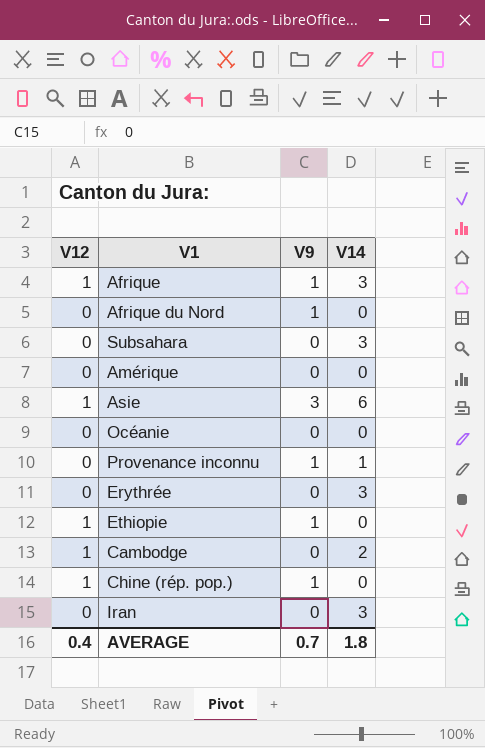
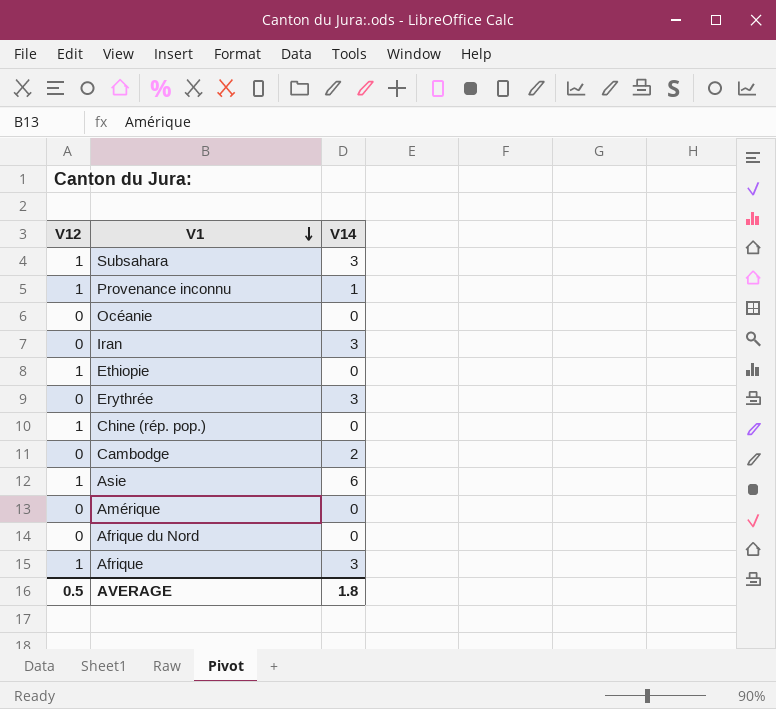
row order: none -> V1 descending
column V9 | position: 3 -> none
Subsahara | V12: 0 -> 1
Provenance inconnu | V12: 0 -> 1
Cambodge | V12: 1 -> 0
AVERAGE | V12: 0.4 -> 0.5

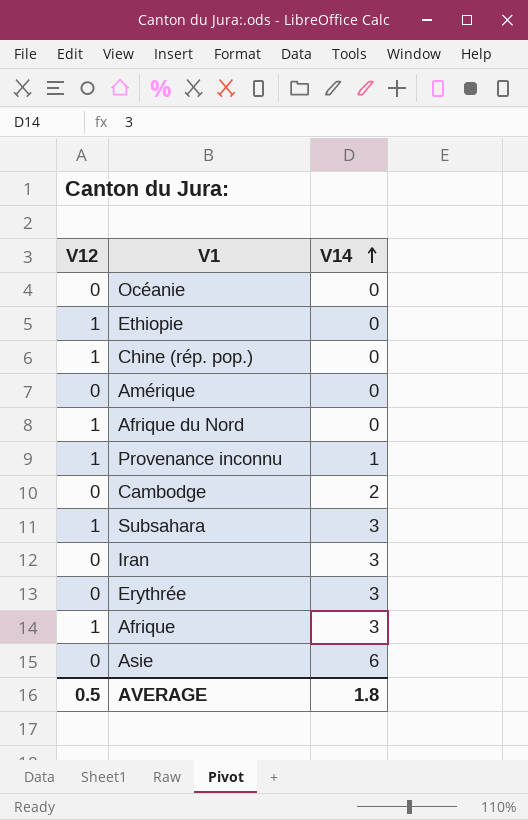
row order: V1 descending -> V14 ascending
Afrique du Nord | V12: 0 -> 1
Asie | V12: 1 -> 0

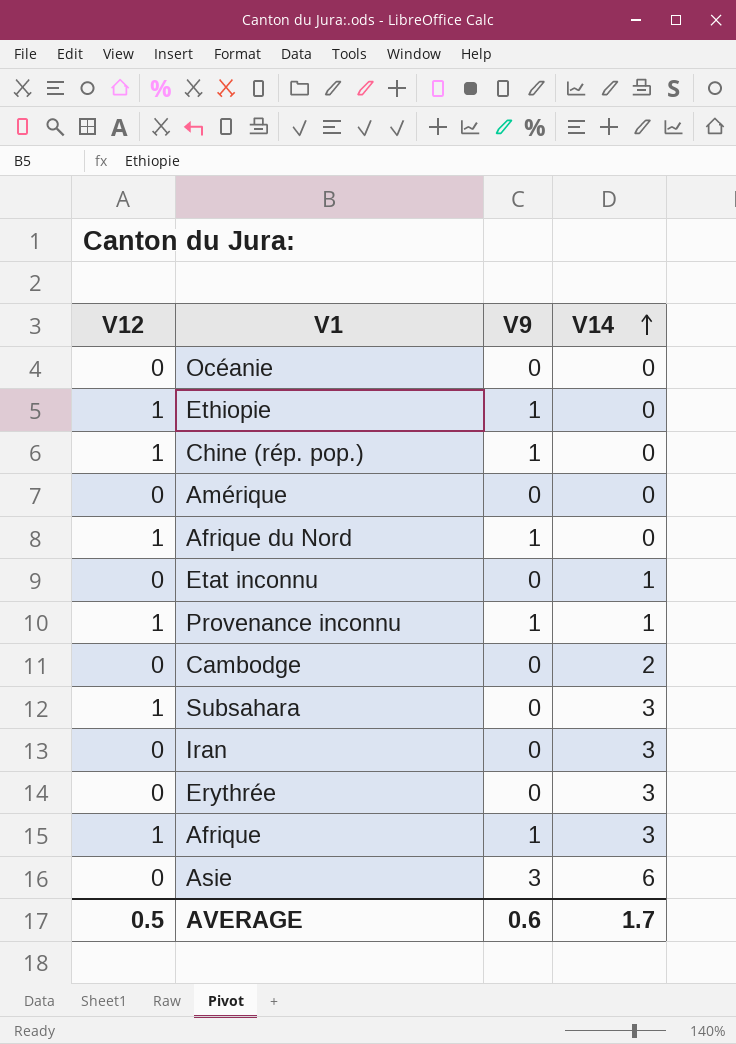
column V9 | position: none -> 3
row Etat inconnu: none -> 0 | 0 | 1
AVERAGE | V14: 1.8 -> 1.7

